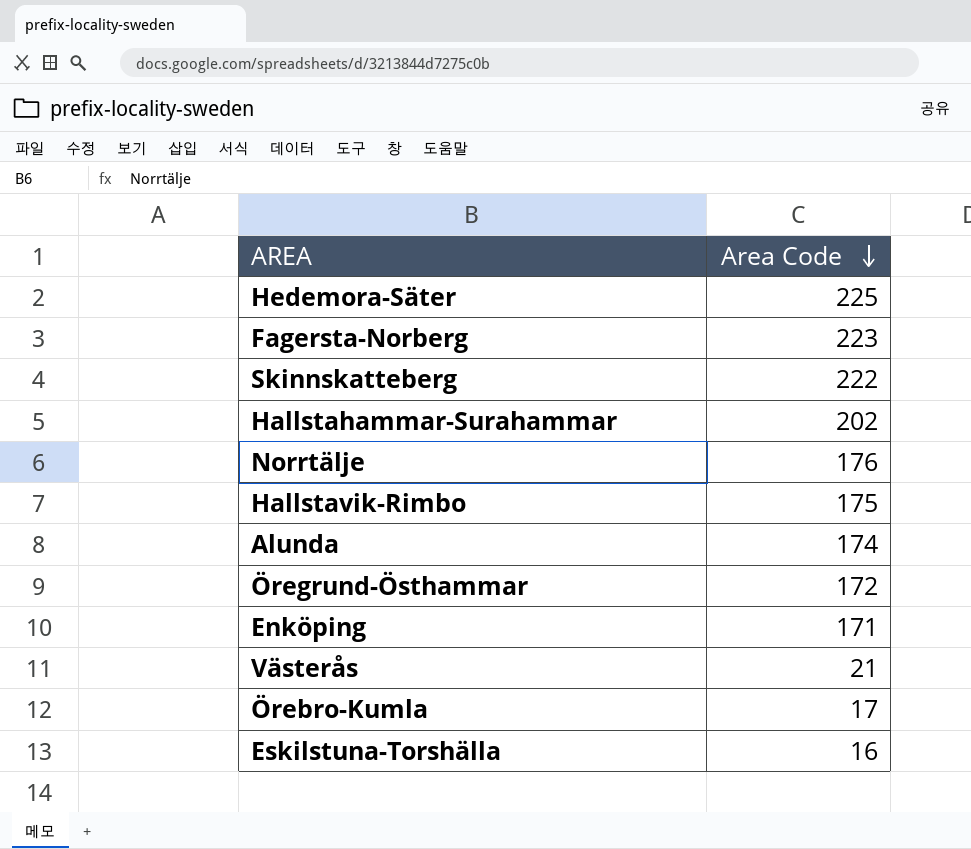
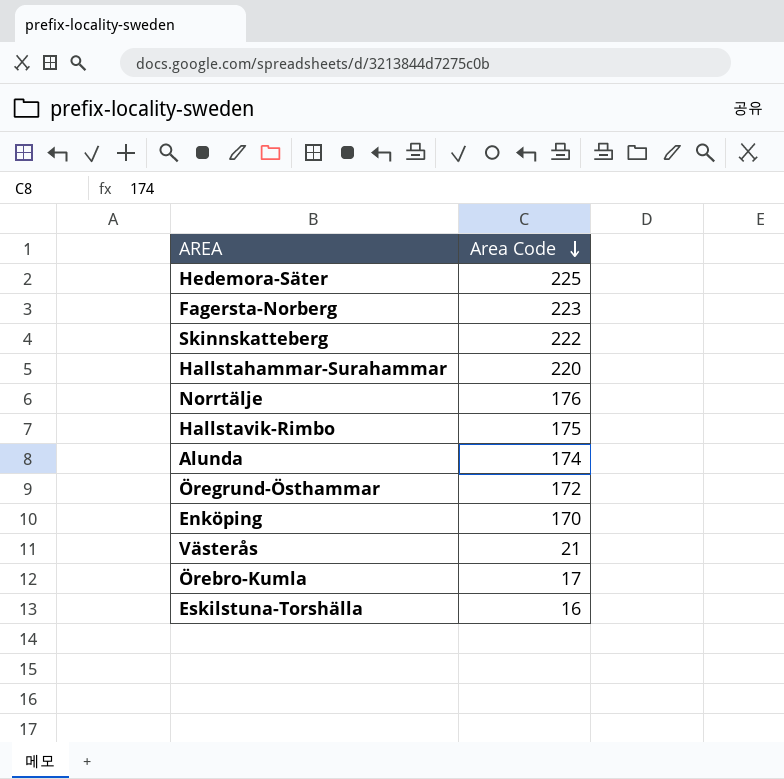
Hallstahammar-Surahammar | Area Code: 202 -> 220
Enköping | Area Code: 171 -> 170

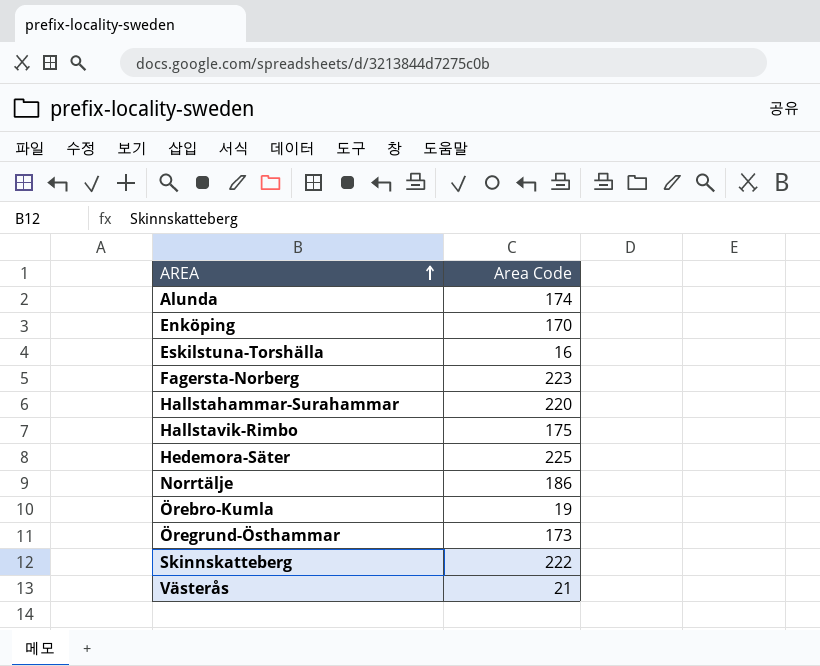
row order: Area Code descending -> AREA ascending
Norrtälje | Area Code: 176 -> 186
Örebro-Kumla | Area Code: 17 -> 19
Öregrund-Östhammar | Area Code: 172 -> 173

